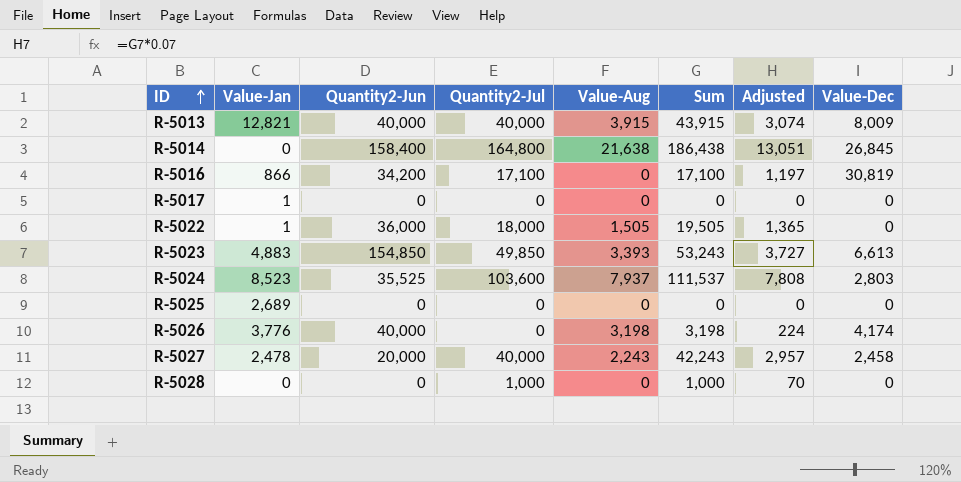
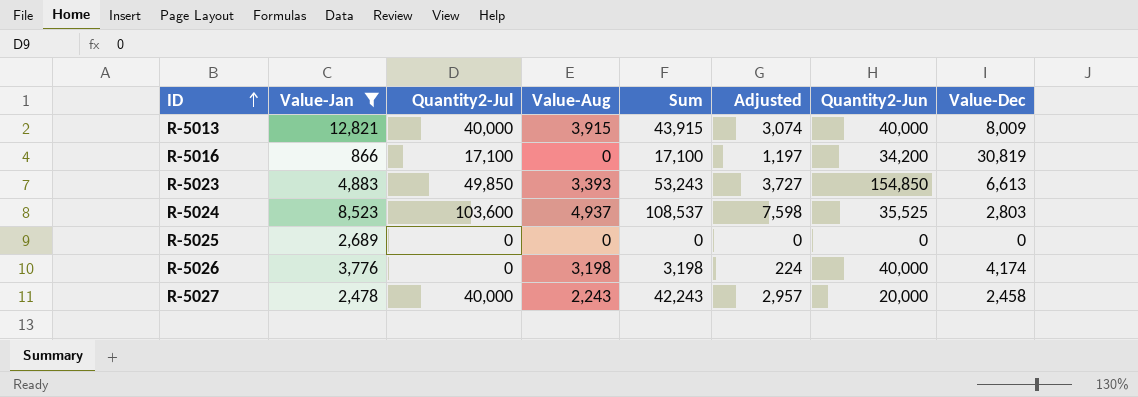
filter: none -> Value-Jan >= 866
column Quantity2-Jun | position: 3 -> 7
R-5024 | Value-Aug: 7,937 -> 4,937
R-5024 | Sum: 111,537 -> 108,537
R-5024 | Adjusted: 7,808 -> 7,598

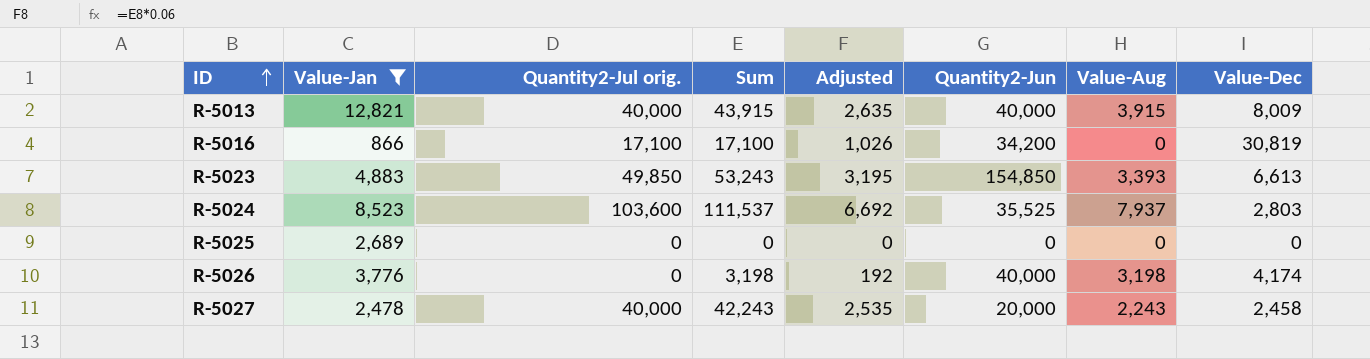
column name: Quantity2-Jul -> Quantity2-Jul orig.
column Adjusted | formula: [Sum] * 0.07 -> [Sum] * 0.06
column Value-Aug | position: 4 -> 7
R-5024 | Sum: 108,537 -> 111,537
R-5024 | Value-Aug: 4,937 -> 7,937

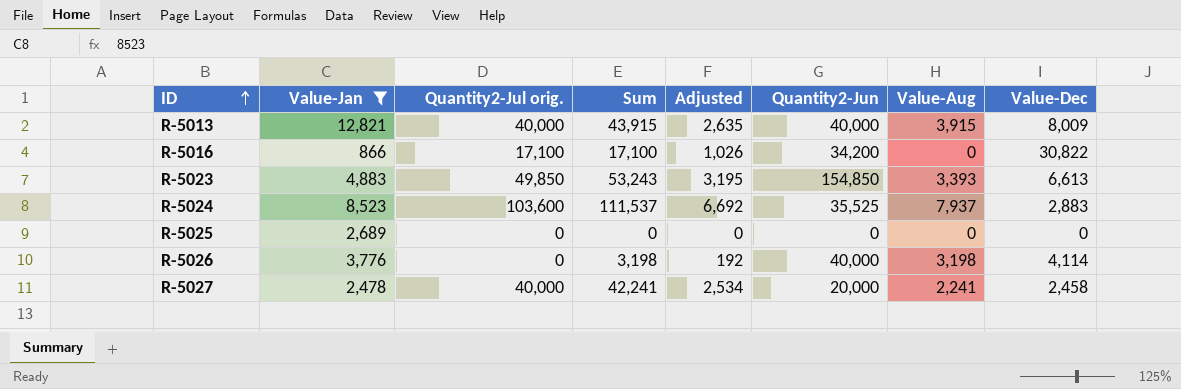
R-5016 | Value-Dec: 30,819 -> 30,822
R-5024 | Value-Dec: 2,803 -> 2,883
R-5026 | Value-Dec: 4,174 -> 4,114
R-5027 | Sum: 42,243 -> 42,241
R-5027 | Adjusted: 2,535 -> 2,534
R-5027 | Value-Aug: 2,243 -> 2,241

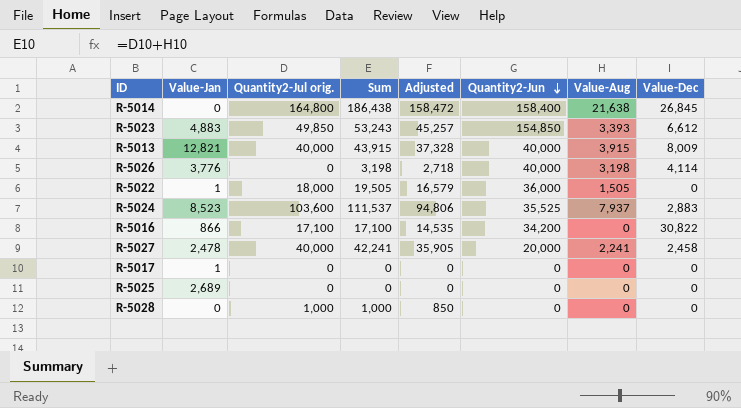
filter: Value-Jan >= 866 -> none
row order: ID ascending -> Quantity2-Jun descending
column Adjusted | formula: [Sum] * 0.06 -> [Sum] * 0.85
R-5023 | Value-Dec: 6,613 -> 6,612

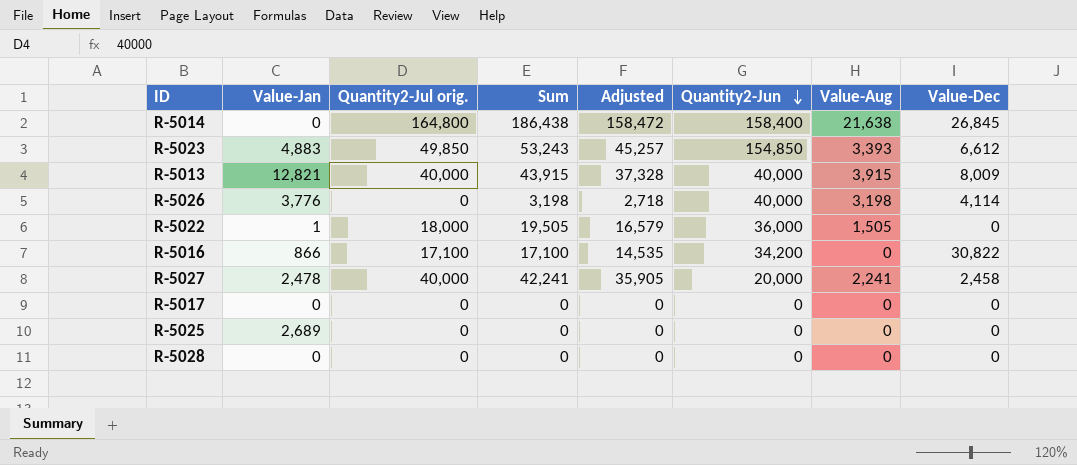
row R-5024: 8,523 | 103,600 | 111,537 | 94,806 | 35,525 | 7,937 | 2,883 -> none
R-5017 | Value-Jan: 1 -> 0
R-5028 | Quantity2-Jul orig.: 1,000 -> 0
R-5028 | Sum: 1,000 -> 0
R-5028 | Adjusted: 850 -> 0

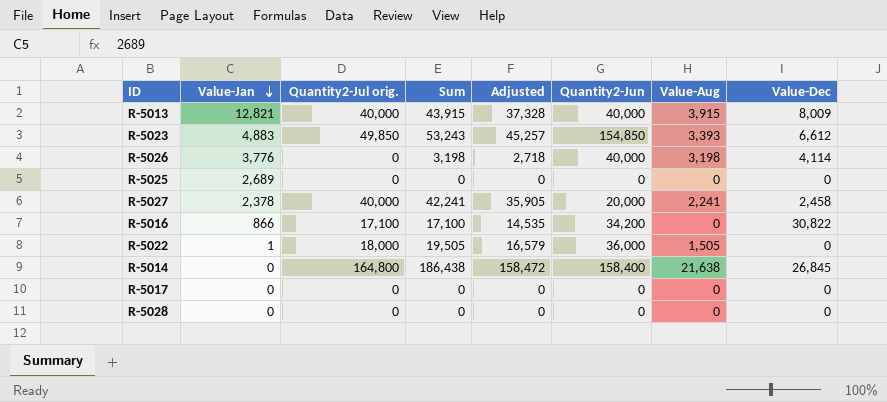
row order: Quantity2-Jun descending -> Value-Jan descending
R-5027 | Value-Jan: 2,478 -> 2,378

